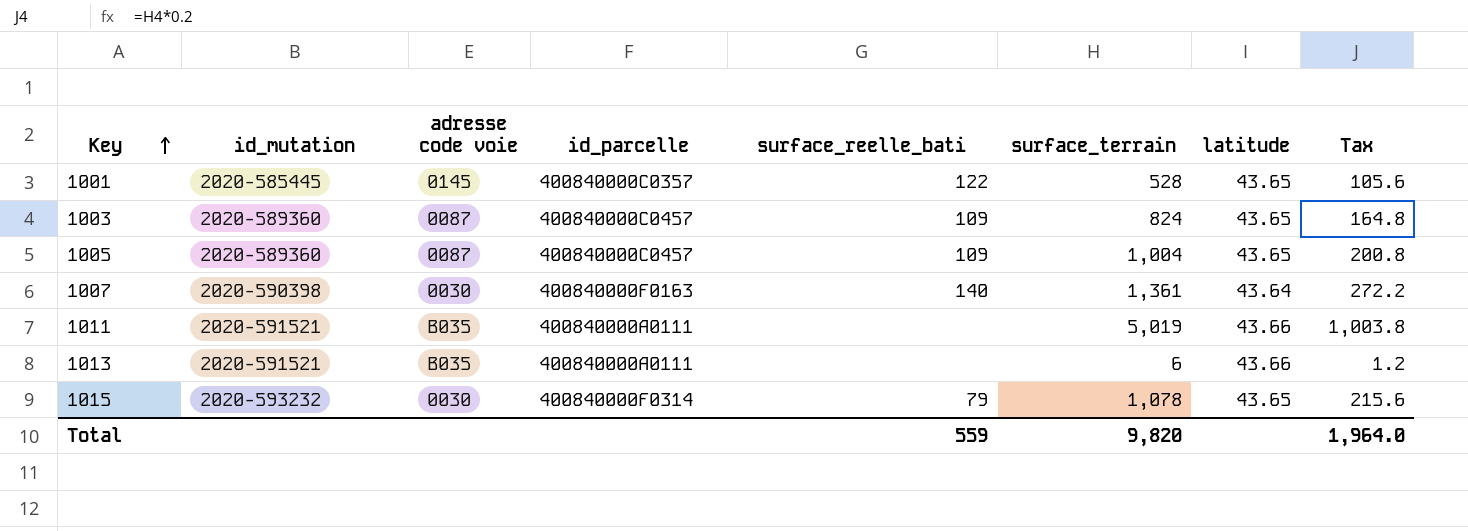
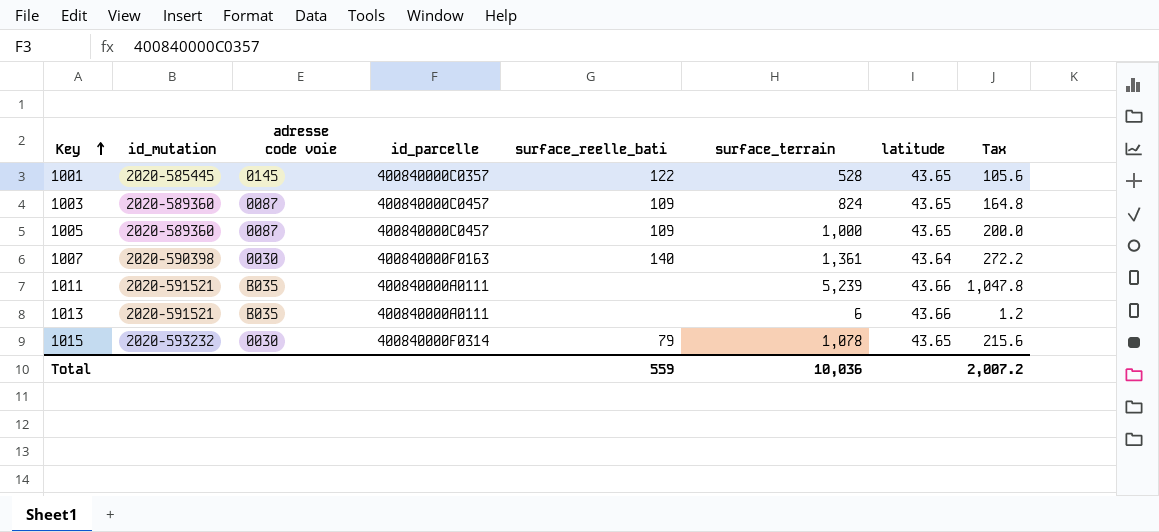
1005 | surface_terrain: 1,004 -> 1,000
1005 | Tax: 200.8 -> 200.0
1011 | surface_terrain: 5,019 -> 5,239
1011 | Tax: 1,003.8 -> 1,047.8
Total | surface_terrain: 9,820 -> 10,036
Total | Tax: 1,964.0 -> 2,007.2

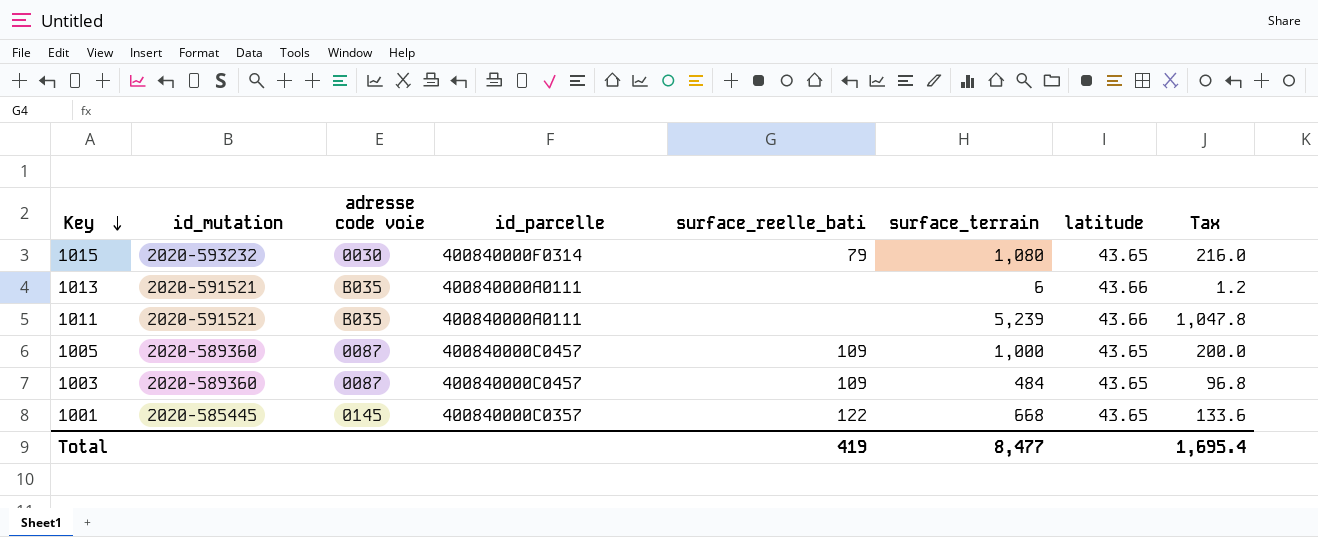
row order: Key ascending -> Key descending
row 1007: 2020-590398 | 0030 | 400840000F0163 | 140 | 1,361 | 43.64 | 272.2 -> none
1015 | surface_terrain: 1,078 -> 1,080
1015 | Tax: 215.6 -> 216.0
1003 | surface_terrain: 824 -> 484
1003 | Tax: 164.8 -> 96.8
1001 | surface_terrain: 528 -> 668
1001 | Tax: 105.6 -> 133.6
Total | surface_reelle_bati: 559 -> 419
Total | surface_terrain: 10,036 -> 8,477
Total | Tax: 2,007.2 -> 1,695.4

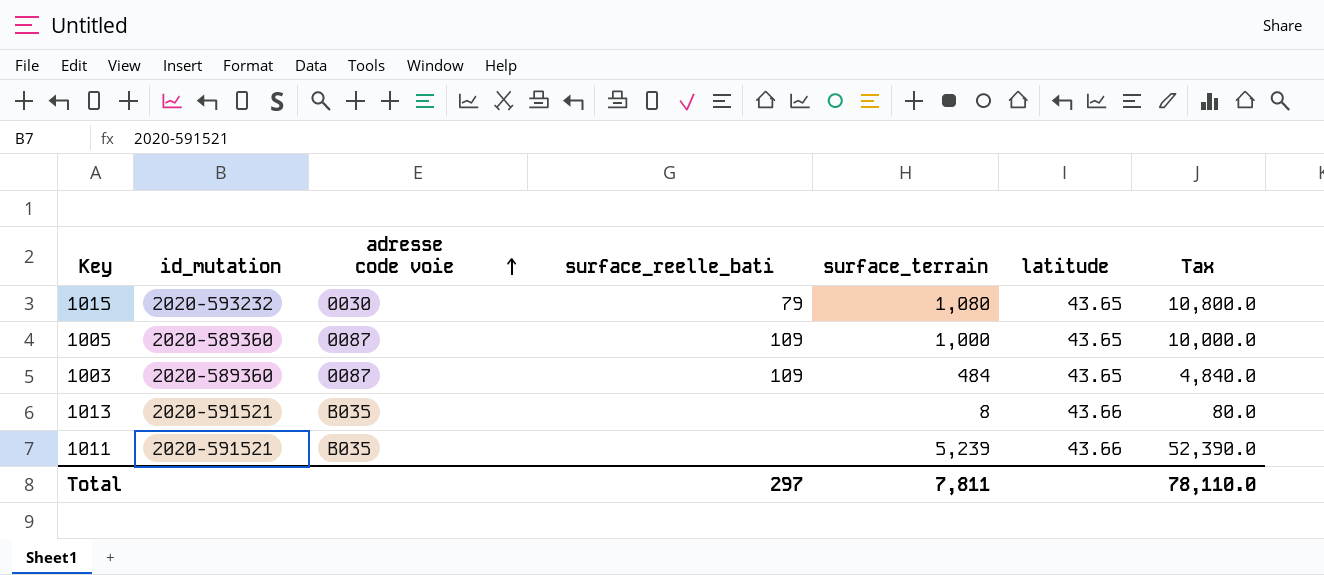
row order: Key descending -> adresse code voie ascending
column id_parcelle | position: 4 -> none
column Tax | formula: [surface_terrain] * 0.2 -> [surface_terrain] * 10
row 1001: 2020-585445 | 0145 | 400840000C0357 | 122 | 668 | 43.65 | 133.6 -> none
1013 | surface_terrain: 6 -> 8
Total | surface_reelle_bati: 419 -> 297
Total | surface_terrain: 8,477 -> 7,811
Total | Tax: 1,695.4 -> 78,110.0

